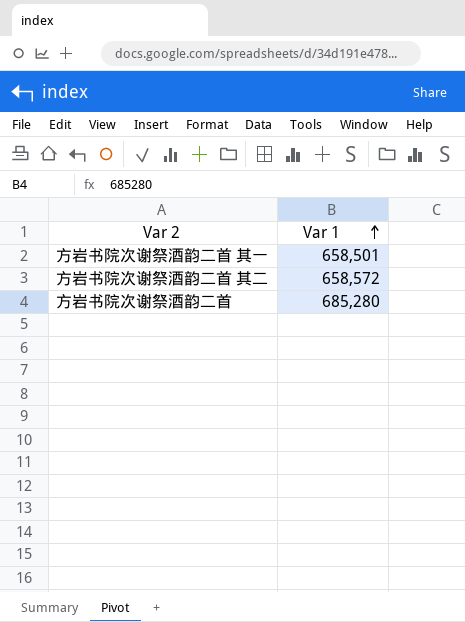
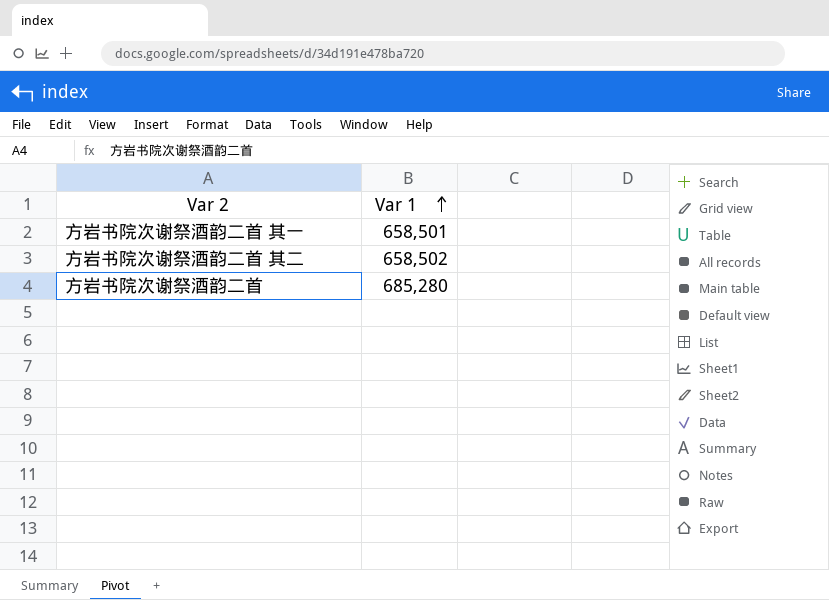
方岩书院次谢祭酒韵二首 其二 | Var 1: 658,572 -> 658,502

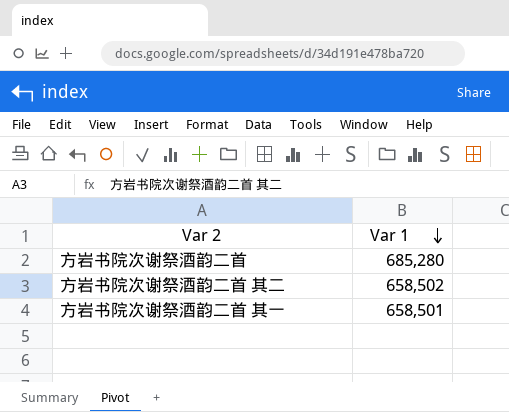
row order: Var 1 ascending -> Var 1 descending

